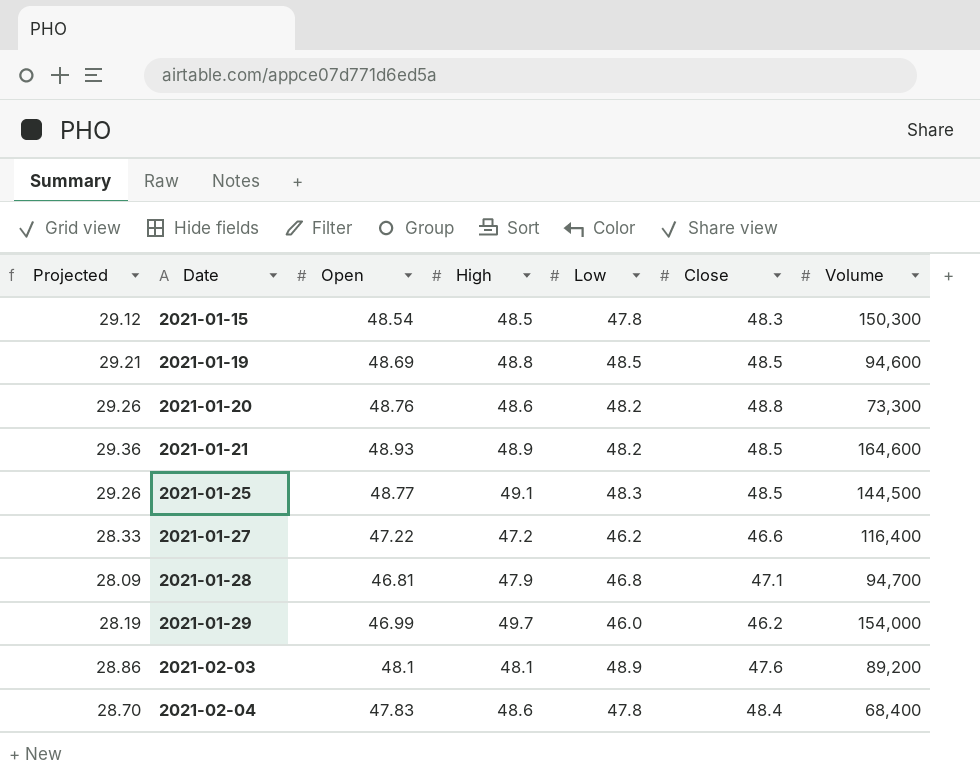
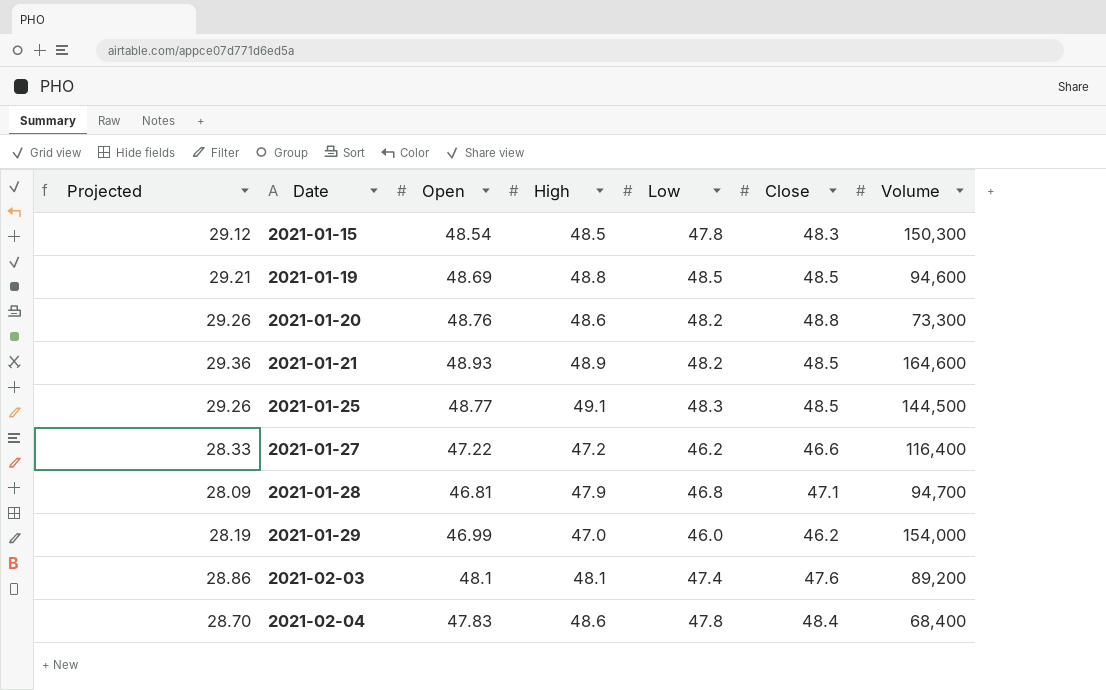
2021-01-29 | High: 49.7 -> 47.0
2021-02-03 | Low: 48.9 -> 47.4

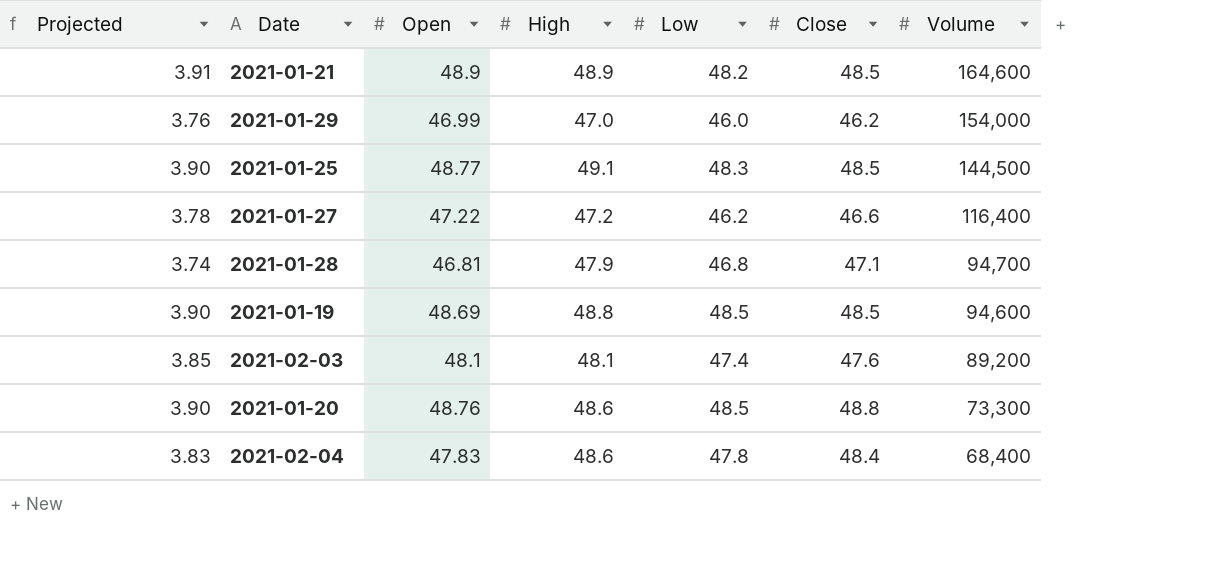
row order: Date ascending -> Volume descending
column Projected | formula: [Open] * 0.6 -> [Open] * 0.08
row 2021-01-15: 29.12 | 48.54 | 48.5 | 47.8 | 48.3 | 150,300 -> none
2021-01-21 | Open: 48.93 -> 48.9
2021-01-20 | Low: 48.2 -> 48.5

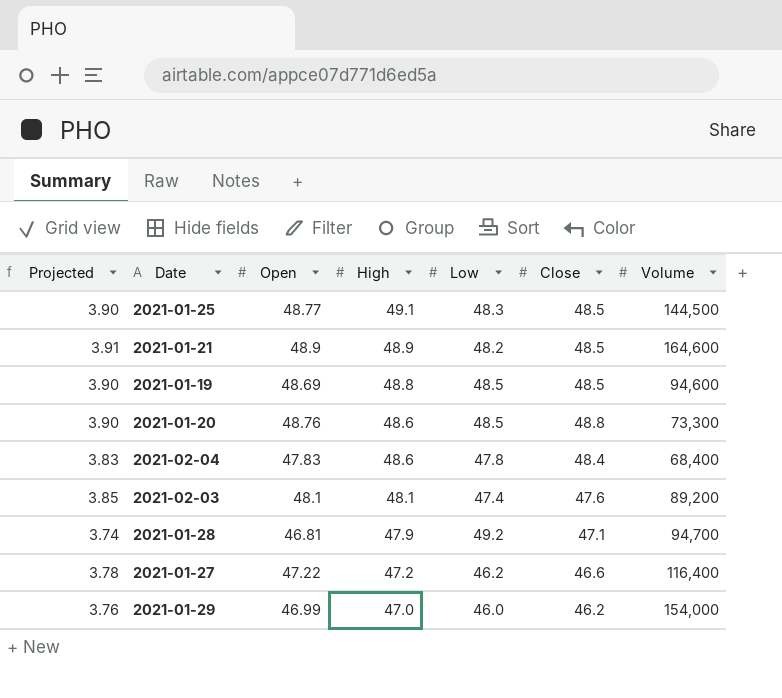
row order: Volume descending -> High descending
2021-01-28 | Low: 46.8 -> 49.2

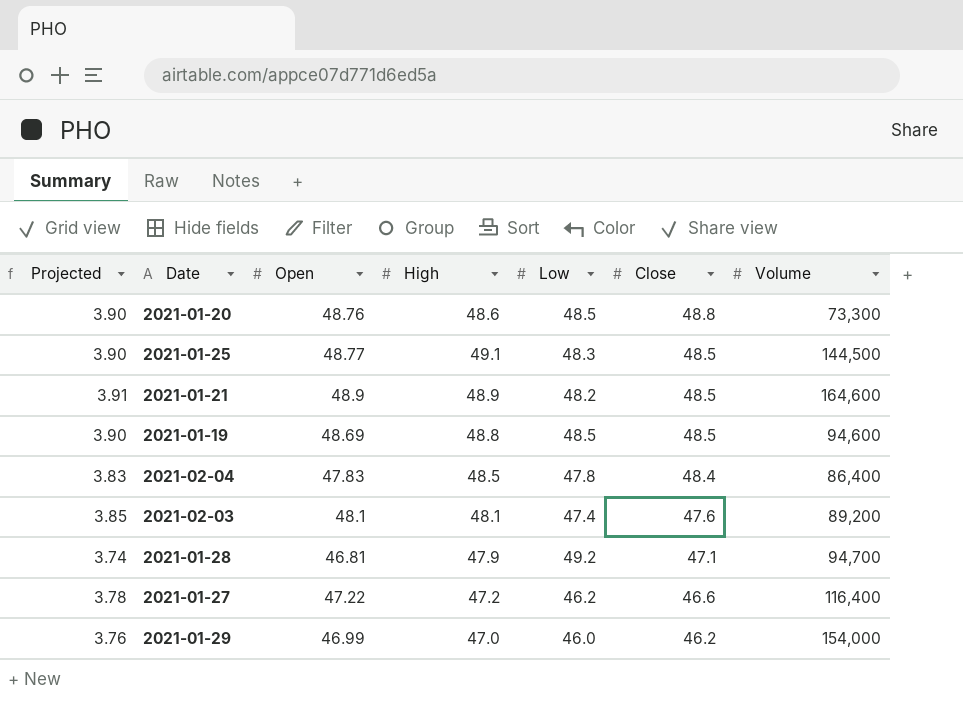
row order: High descending -> Close descending
2021-02-04 | High: 48.6 -> 48.5
2021-02-04 | Volume: 68,400 -> 86,400

